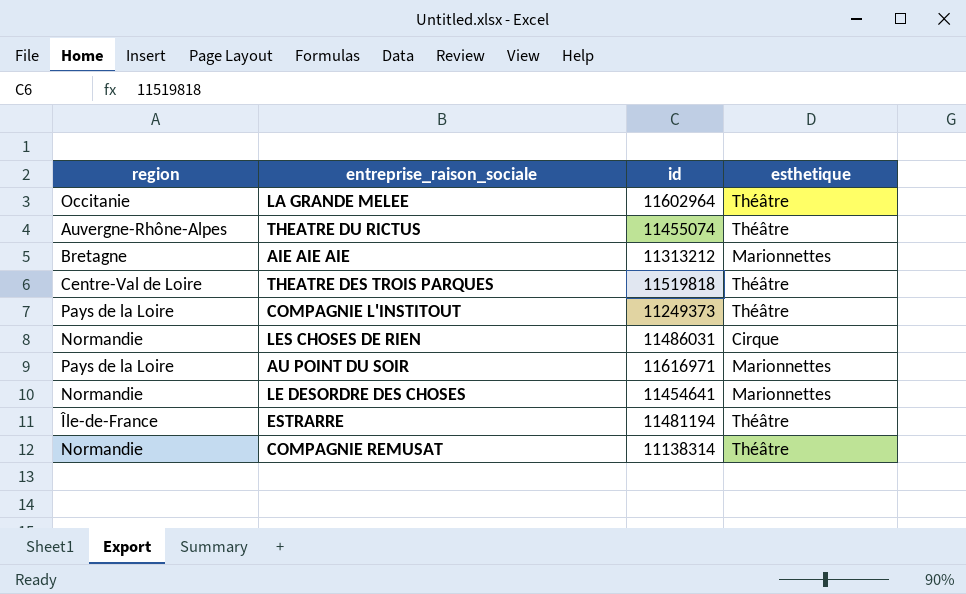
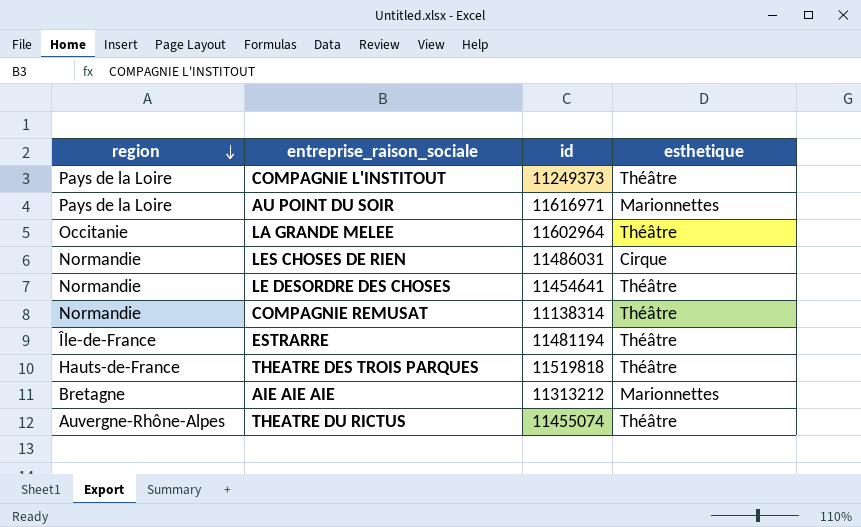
row order: none -> region descending
LE DESORDRE DES CHOSES | esthetique: Marionnettes -> Théâtre
THEATRE DES TROIS PARQUES | region: Centre-Val de Loire -> Hauts-de-France

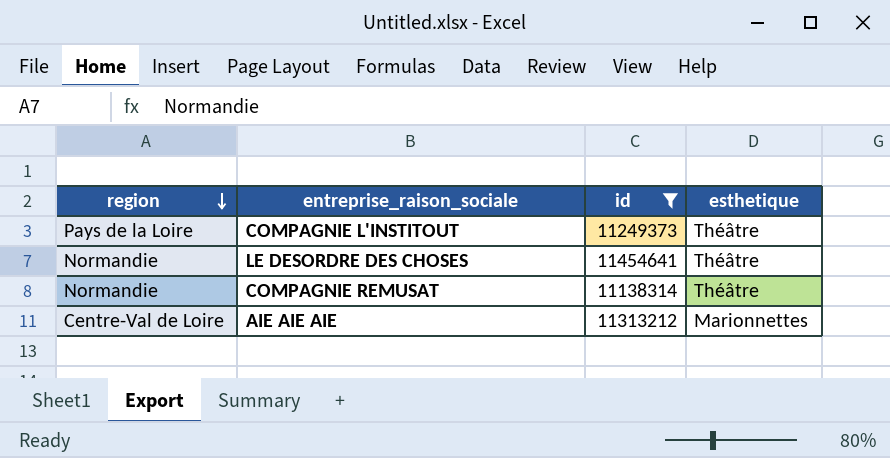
filter: none -> id <= 11454641
AIE AIE AIE | region: Bretagne -> Centre-Val de Loire

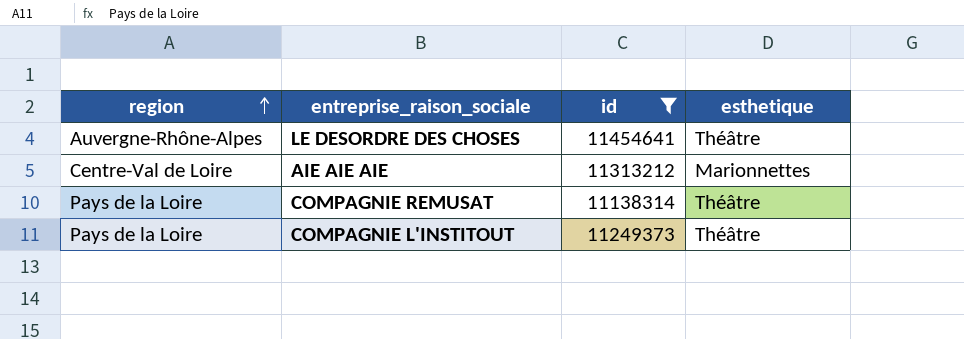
row order: region descending -> region ascending
LE DESORDRE DES CHOSES | region: Normandie -> Auvergne-Rhône-Alpes
COMPAGNIE REMUSAT | region: Normandie -> Pays de la Loire

